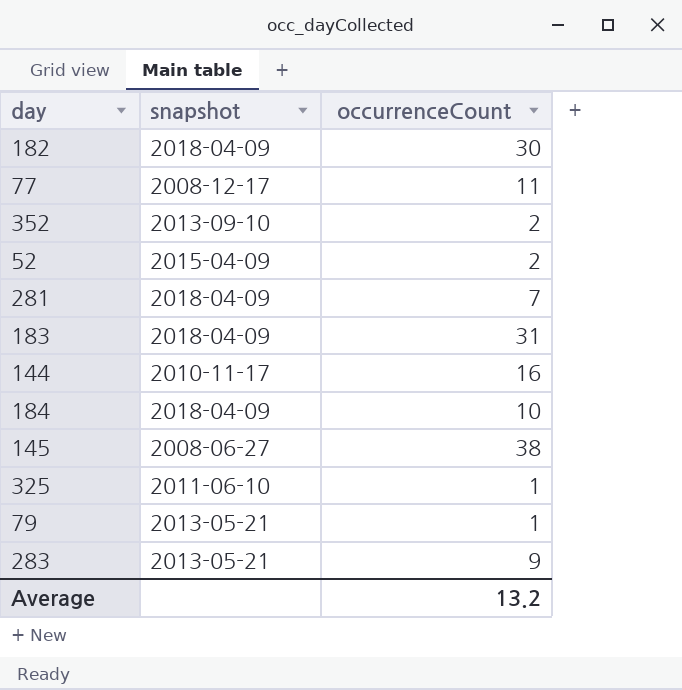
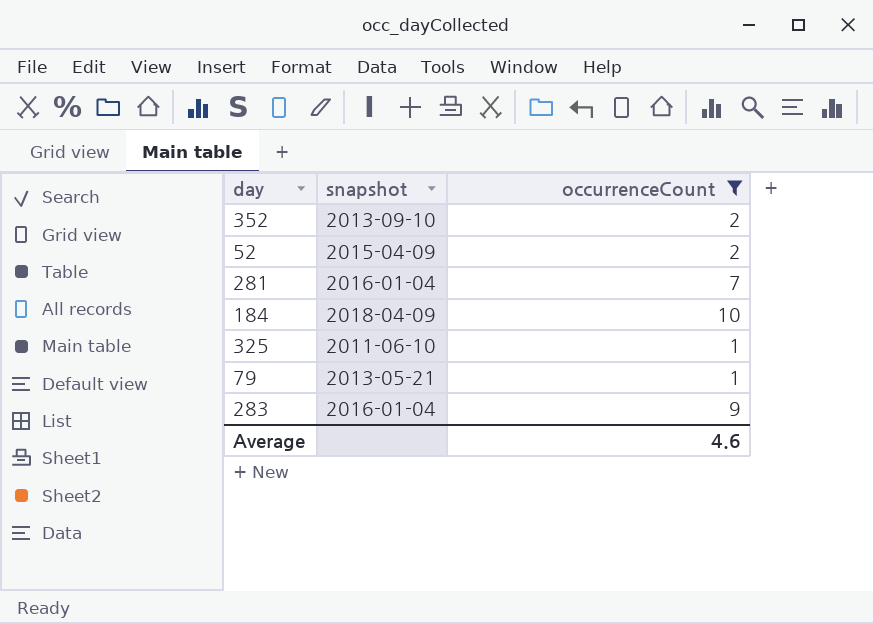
filter: none -> occurrenceCount <= 10
281 | snapshot: 2018-04-09 -> 2016-01-04
283 | snapshot: 2013-05-21 -> 2016-01-04
Average | occurrenceCount: 13.2 -> 4.6

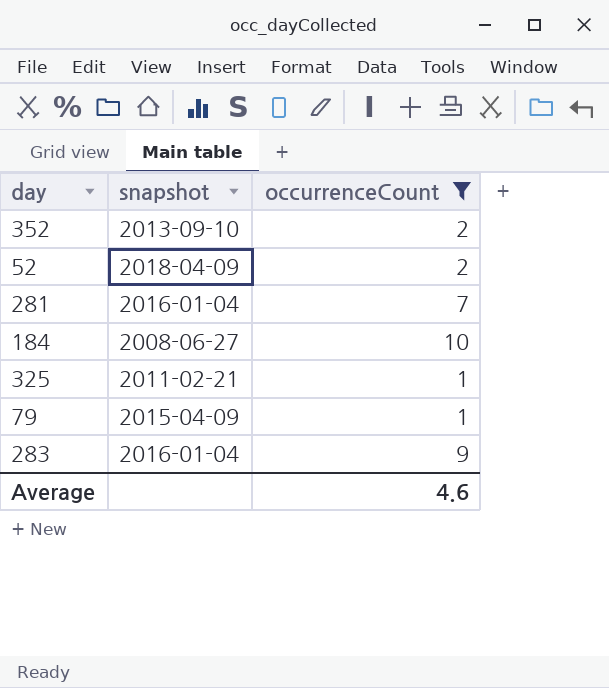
52 | snapshot: 2015-04-09 -> 2018-04-09
184 | snapshot: 2018-04-09 -> 2008-06-27
325 | snapshot: 2011-06-10 -> 2011-02-21
79 | snapshot: 2013-05-21 -> 2015-04-09

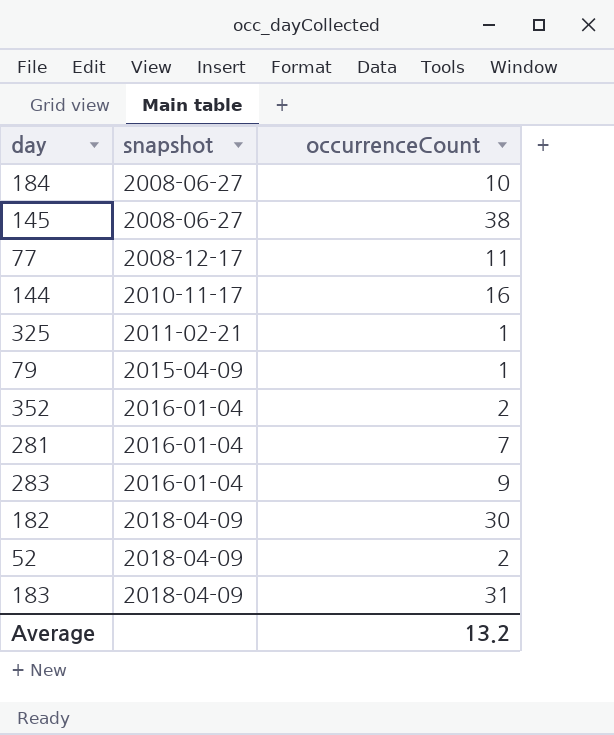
filter: occurrenceCount <= 10 -> none
row order: none -> snapshot ascending
352 | snapshot: 2013-09-10 -> 2016-01-04
Average | occurrenceCount: 4.6 -> 13.2

